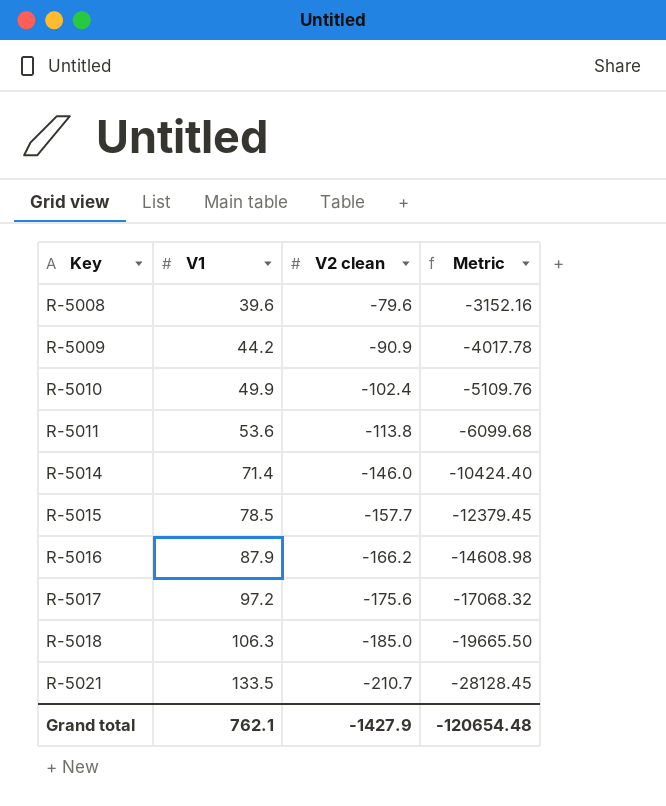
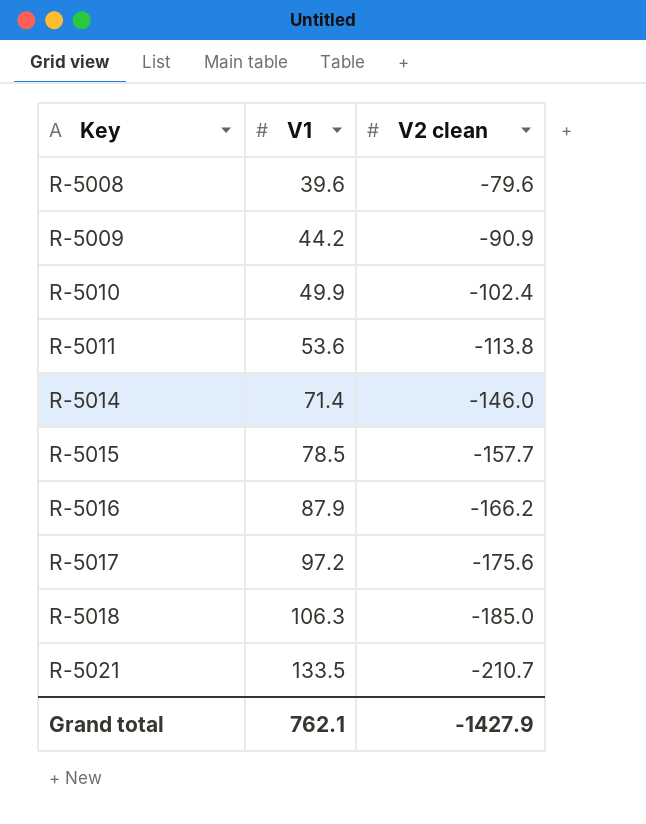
column Metric | formula: [V1] * [V2 clean] -> none

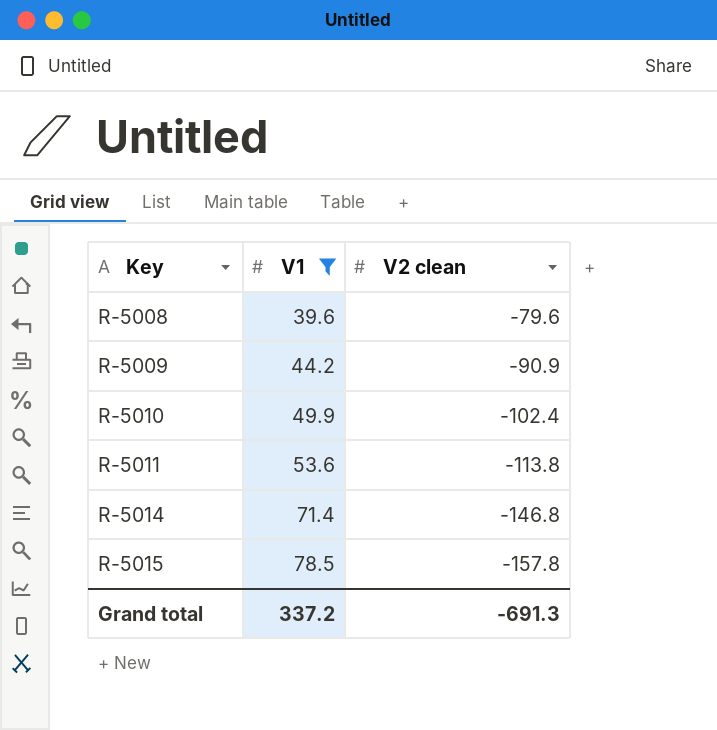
filter: none -> V1 <= 78.5
R-5014 | V2 clean: -146.0 -> -146.8
R-5015 | V2 clean: -157.7 -> -157.8
Grand total | V1: 762.1 -> 337.2
Grand total | V2 clean: -1427.9 -> -691.3

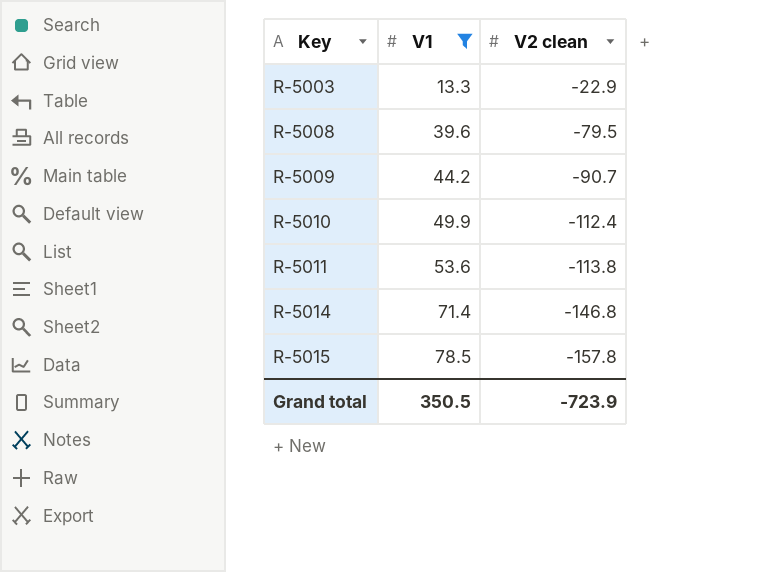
row R-5003: none -> 13.3 | -22.9
R-5008 | V2 clean: -79.6 -> -79.5
R-5009 | V2 clean: -90.9 -> -90.7
R-5010 | V2 clean: -102.4 -> -112.4
Grand total | V1: 337.2 -> 350.5
Grand total | V2 clean: -691.3 -> -723.9

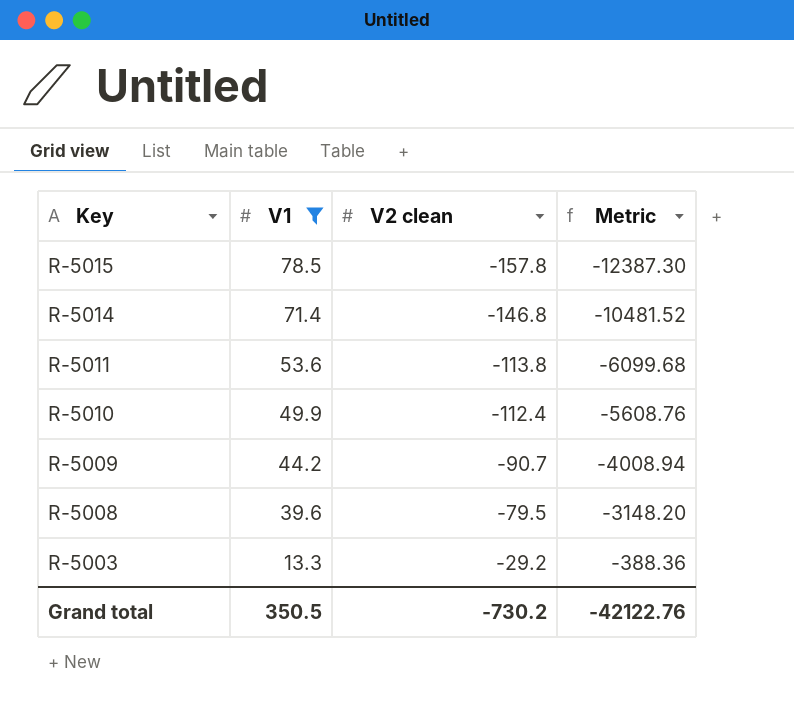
row order: Key ascending -> Key descending
column Metric | formula: none -> [V1] * [V2 clean]
R-5003 | V2 clean: -22.9 -> -29.2
Grand total | V2 clean: -723.9 -> -730.2

